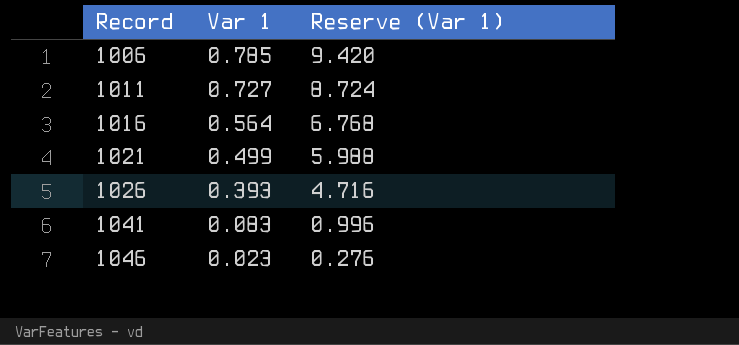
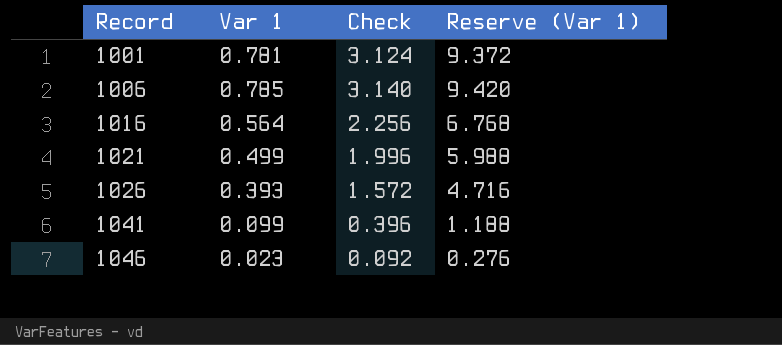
column Check | formula: none -> [Var 1] * 4
row 1011: 0.727 | 8.724 -> none
row 1001: none -> 0.781 | 3.124 | 9.372
1041 | Var 1: 0.083 -> 0.099
1041 | Reserve (Var 1): 0.996 -> 1.188

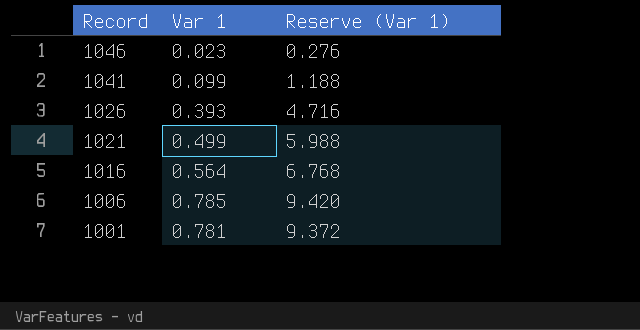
row order: Record ascending -> Record descending
column Check | formula: [Var 1] * 4 -> none

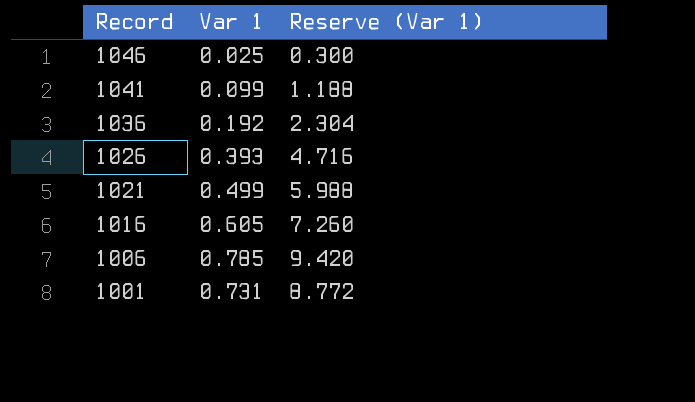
1046 | Var 1: 0.023 -> 0.025
1046 | Reserve (Var 1): 0.276 -> 0.300
row 1036: none -> 0.192 | 2.304
1016 | Var 1: 0.564 -> 0.605
1016 | Reserve (Var 1): 6.768 -> 7.260
1001 | Var 1: 0.781 -> 0.731
1001 | Reserve (Var 1): 9.372 -> 8.772

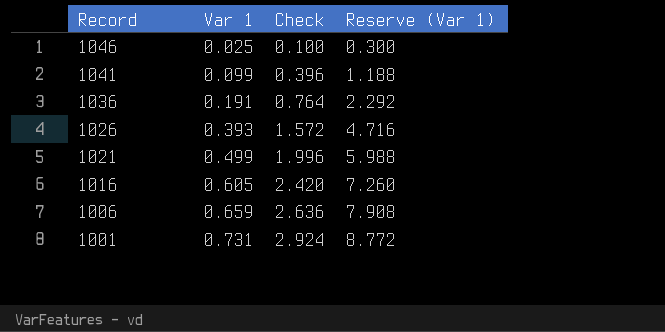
column Check | formula: none -> [Var 1] * 4
1036 | Var 1: 0.192 -> 0.191
1036 | Reserve (Var 1): 2.304 -> 2.292
1006 | Var 1: 0.785 -> 0.659
1006 | Reserve (Var 1): 9.420 -> 7.908

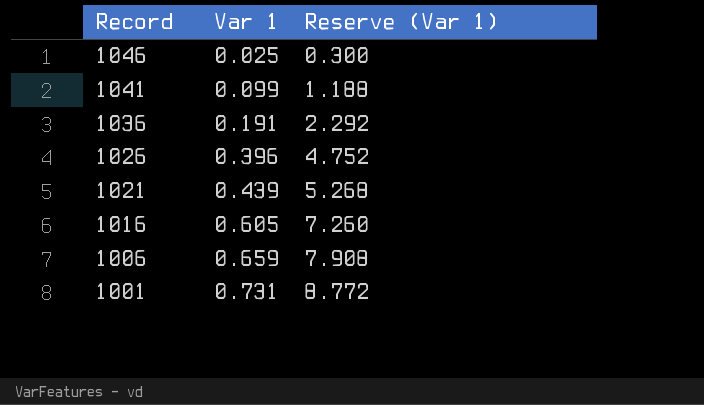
column Check | formula: [Var 1] * 4 -> none
1026 | Var 1: 0.393 -> 0.396
1026 | Reserve (Var 1): 4.716 -> 4.752
1021 | Var 1: 0.499 -> 0.439
1021 | Reserve (Var 1): 5.988 -> 5.268

